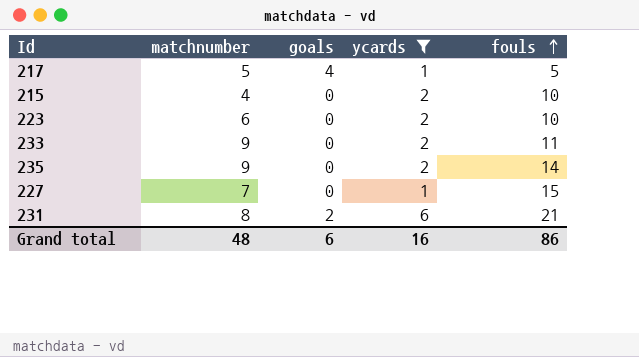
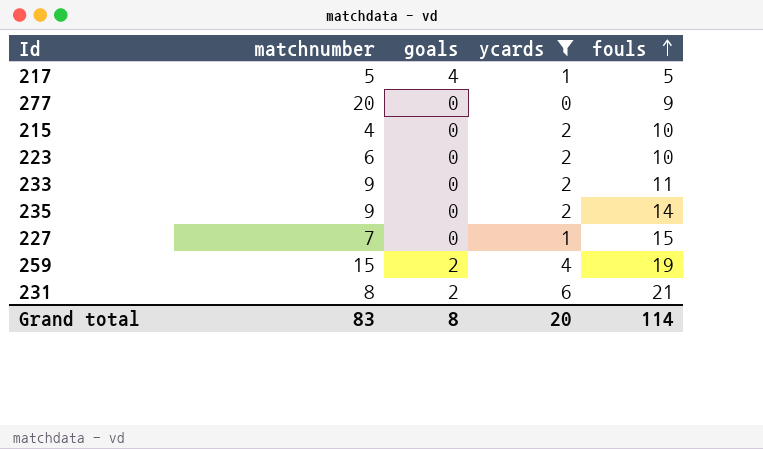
row 277: none -> 20 | 0 | 0 | 9
row 259: none -> 15 | 2 | 4 | 19
Grand total | matchnumber: 48 -> 83
Grand total | goals: 6 -> 8
Grand total | ycards: 16 -> 20
Grand total | fouls: 86 -> 114

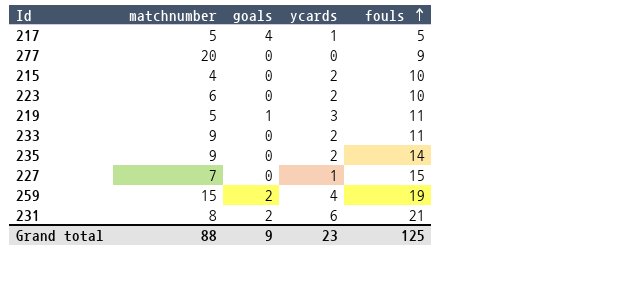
filter: ycards != 3 -> none
Grand total | matchnumber: 83 -> 88
Grand total | goals: 8 -> 9
Grand total | ycards: 20 -> 23
Grand total | fouls: 114 -> 125

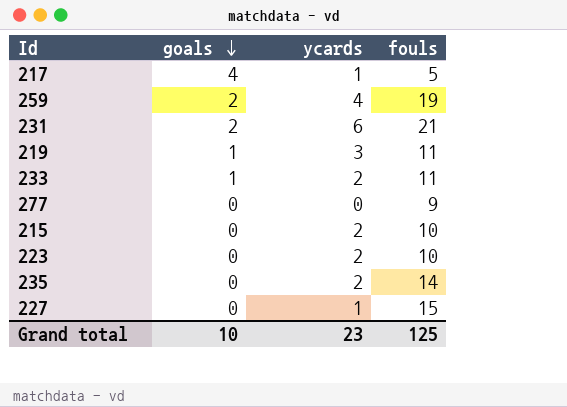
row order: fouls ascending -> goals descending
column matchnumber | position: 2 -> none
233 | goals: 0 -> 1
Grand total | goals: 9 -> 10

